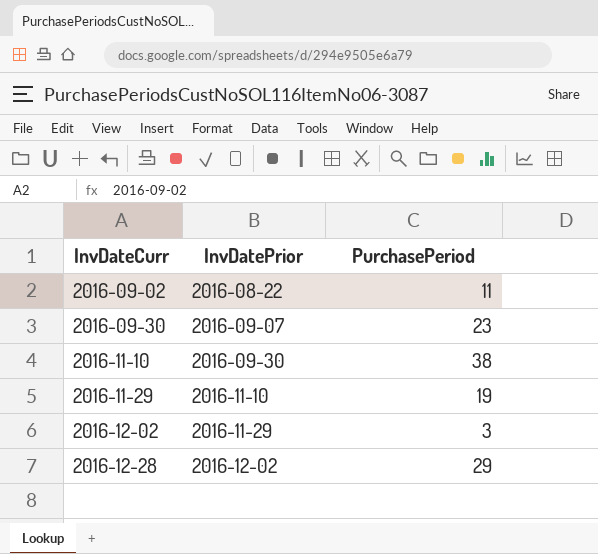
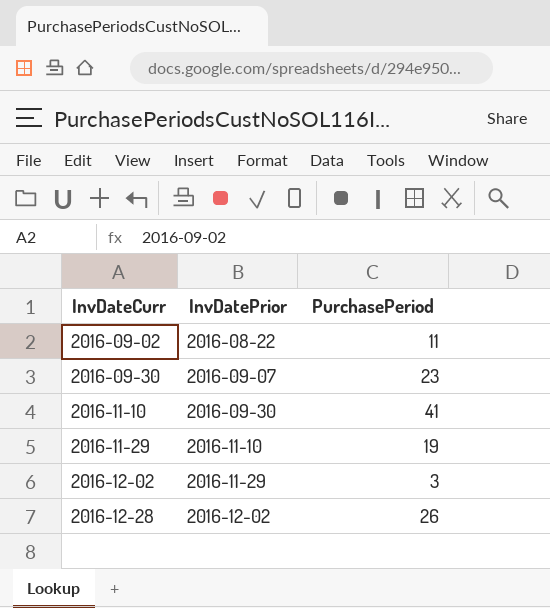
2016-11-10 | PurchasePeriod: 38 -> 41
2016-12-28 | PurchasePeriod: 29 -> 26

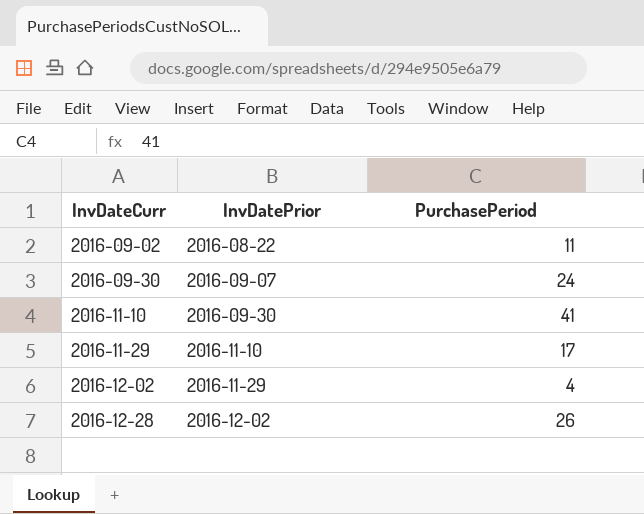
2016-09-30 | PurchasePeriod: 23 -> 24
2016-11-29 | PurchasePeriod: 19 -> 17
2016-12-02 | PurchasePeriod: 3 -> 4

